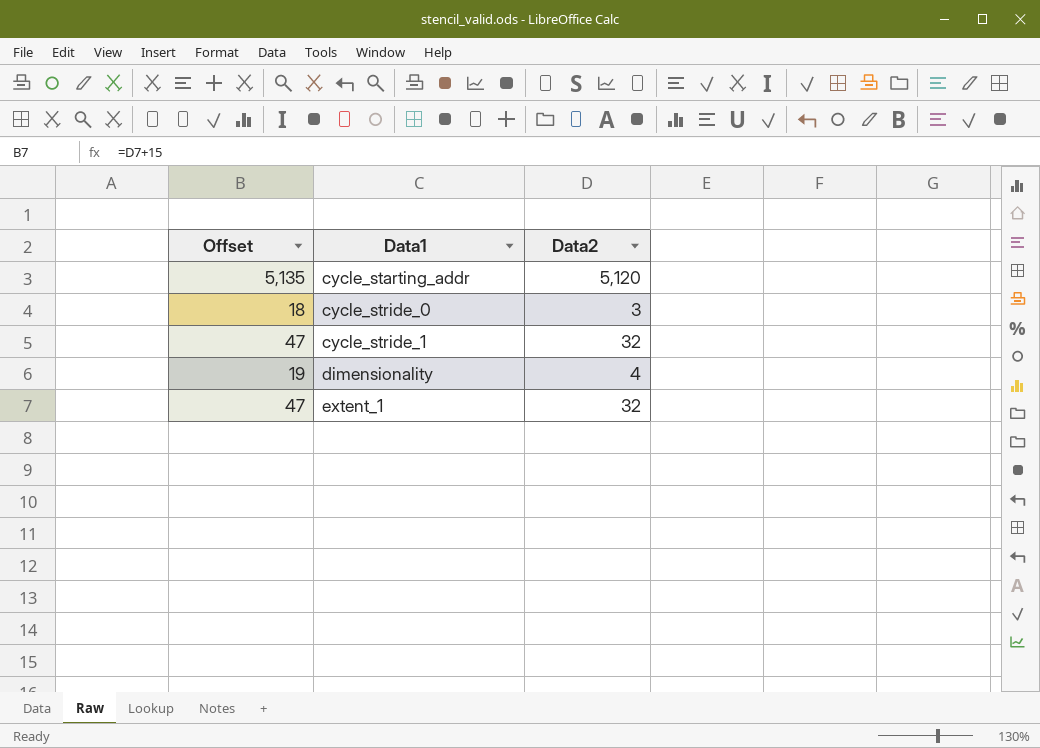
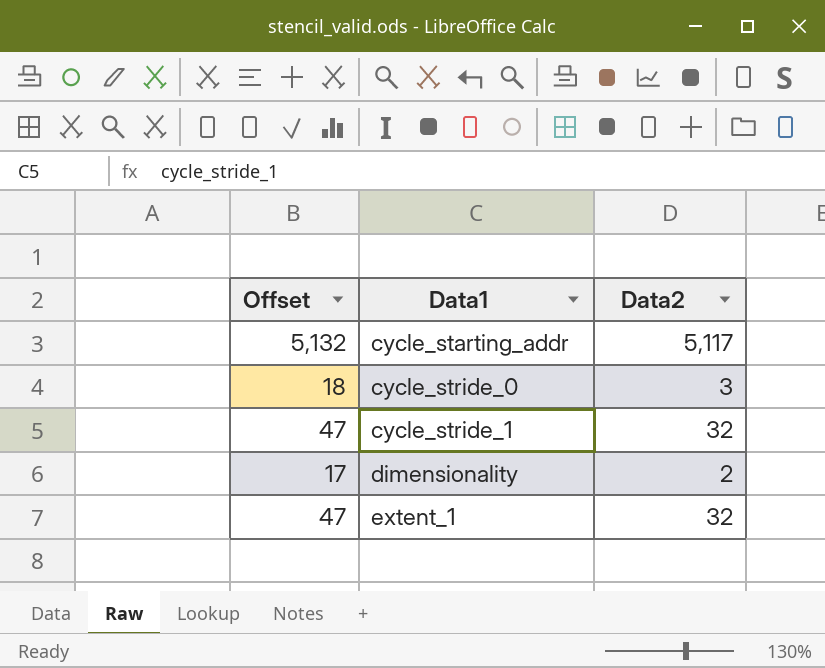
cycle_starting_addr | Offset: 5,135 -> 5,132
cycle_starting_addr | Data2: 5,120 -> 5,117
dimensionality | Offset: 19 -> 17
dimensionality | Data2: 4 -> 2

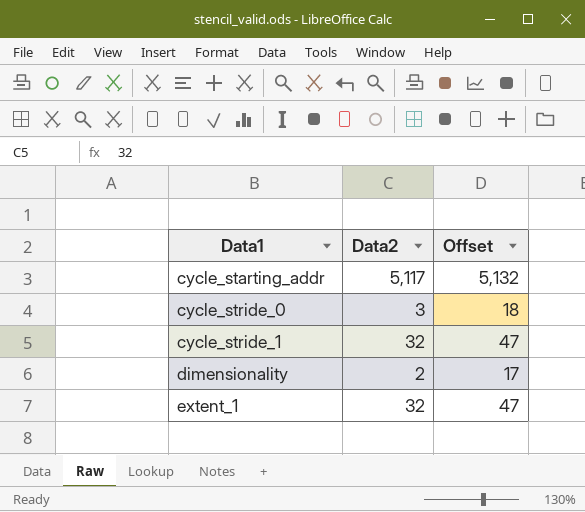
column Offset | position: 1 -> 3

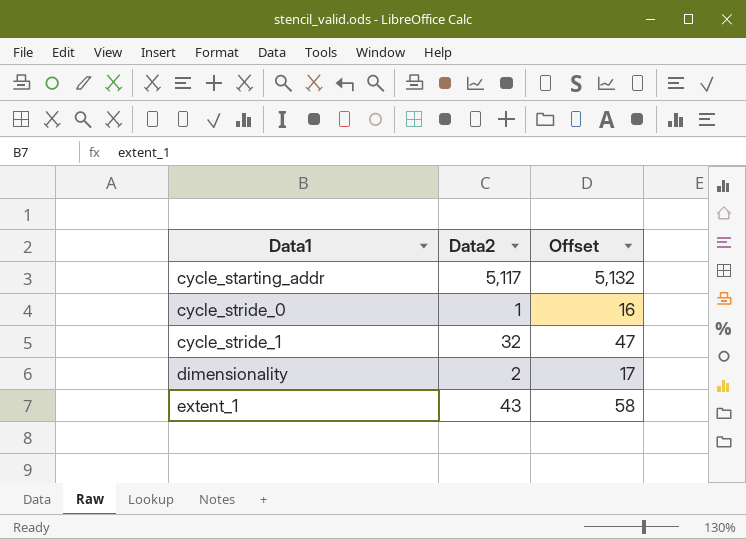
cycle_stride_0 | Data2: 3 -> 1
cycle_stride_0 | Offset: 18 -> 16
extent_1 | Data2: 32 -> 43
extent_1 | Offset: 47 -> 58

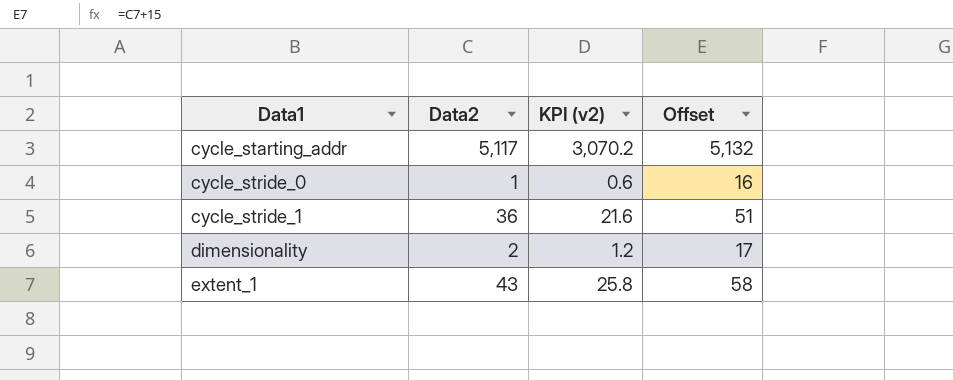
column KPI (v2) | formula: none -> [Data2] * 0.6
cycle_stride_1 | Data2: 32 -> 36
cycle_stride_1 | Offset: 47 -> 51

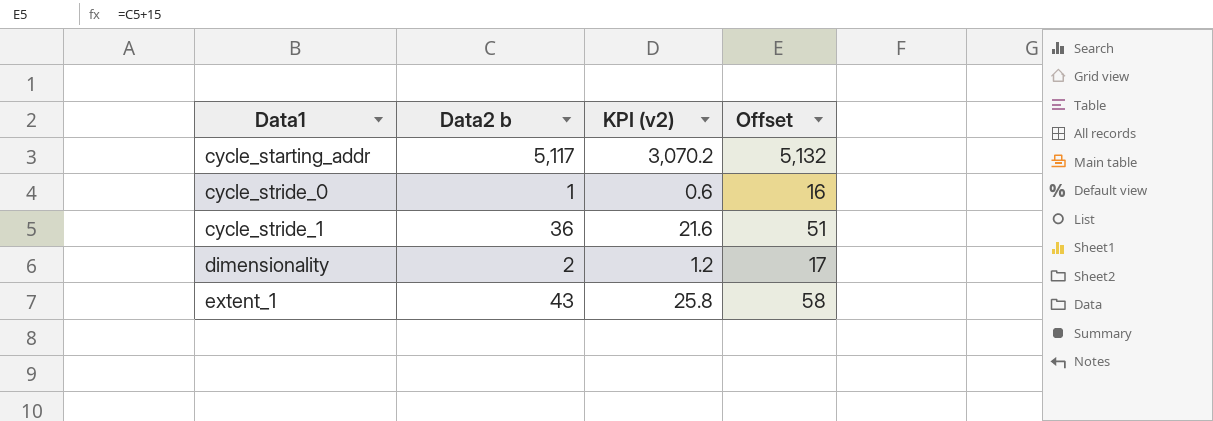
column name: Data2 -> Data2 b

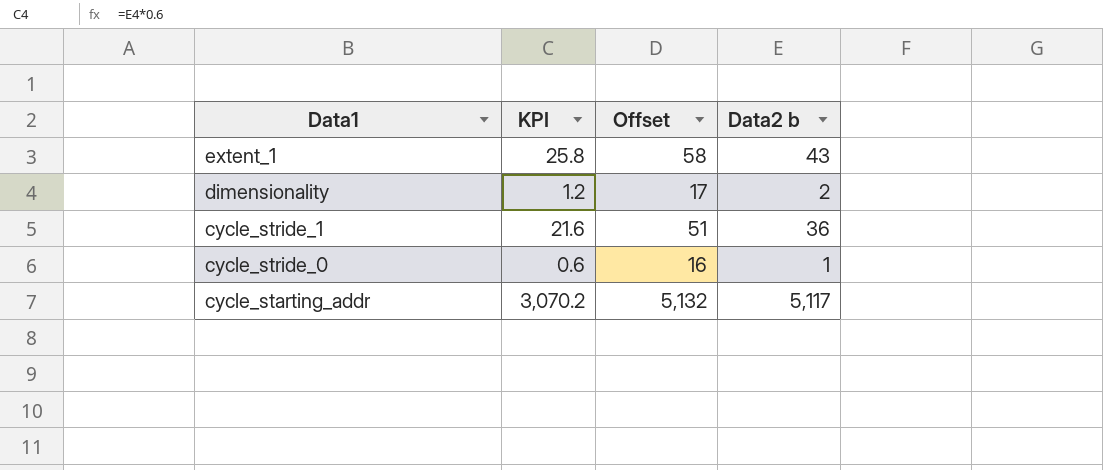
row order: Data1 ascending -> Data1 descending
column name: KPI (v2) -> KPI
column Data2 b | position: 2 -> 4

